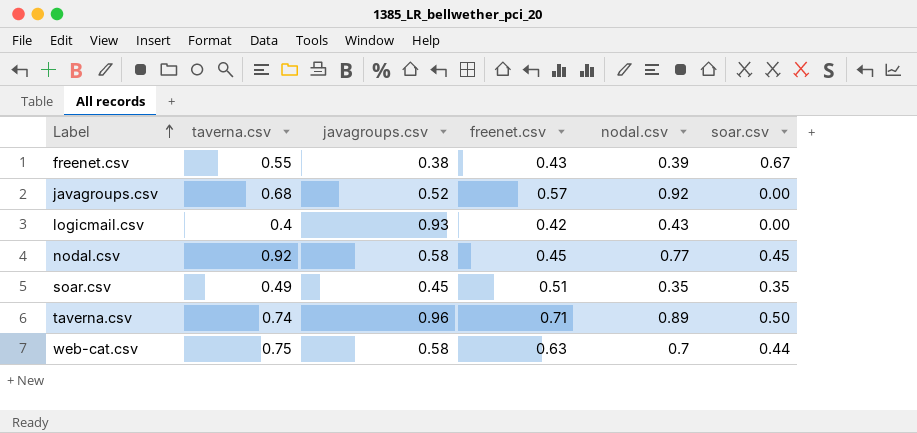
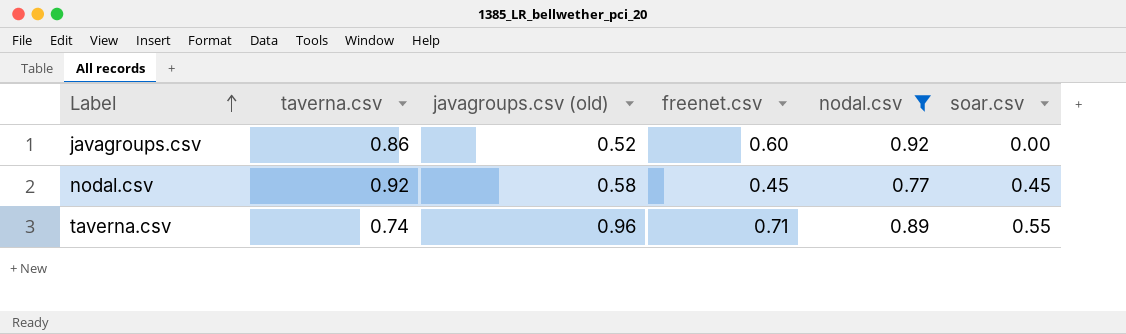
filter: none -> nodal.csv >= 0.77
column name: javagroups.csv -> javagroups.csv (old)
javagroups.csv | taverna.csv: 0.68 -> 0.86
javagroups.csv | freenet.csv: 0.57 -> 0.60
taverna.csv | soar.csv: 0.50 -> 0.55

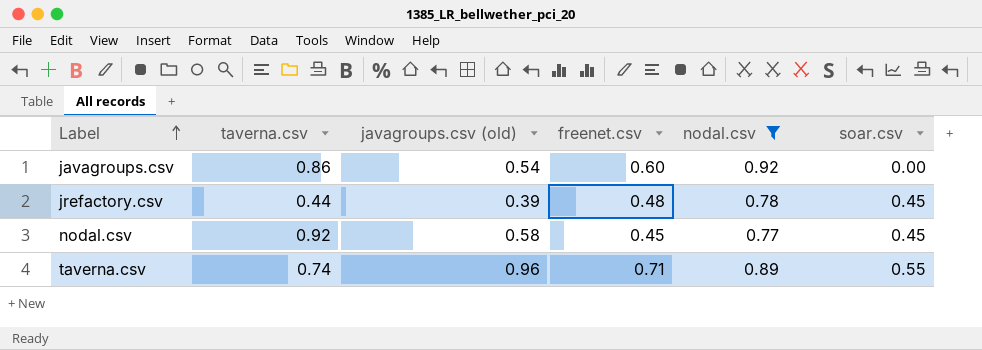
javagroups.csv | javagroups.csv (old): 0.52 -> 0.54
row jrefactory.csv: none -> 0.44 | 0.39 | 0.48 | 0.78 | 0.45

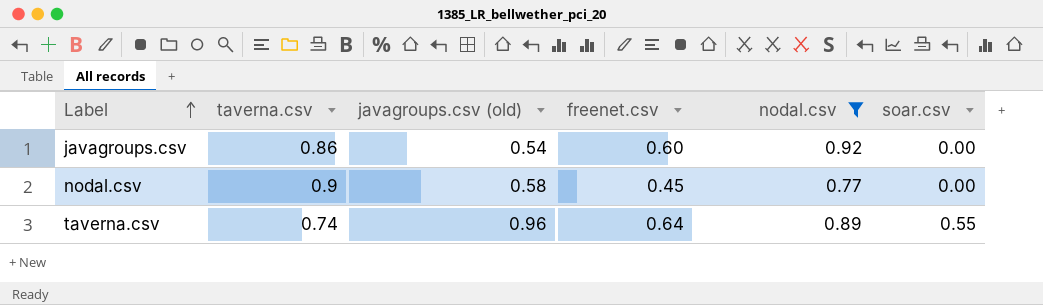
row jrefactory.csv: 0.44 | 0.39 | 0.48 | 0.78 | 0.45 -> none
nodal.csv | taverna.csv: 0.92 -> 0.9
nodal.csv | soar.csv: 0.45 -> 0.00
taverna.csv | freenet.csv: 0.71 -> 0.64

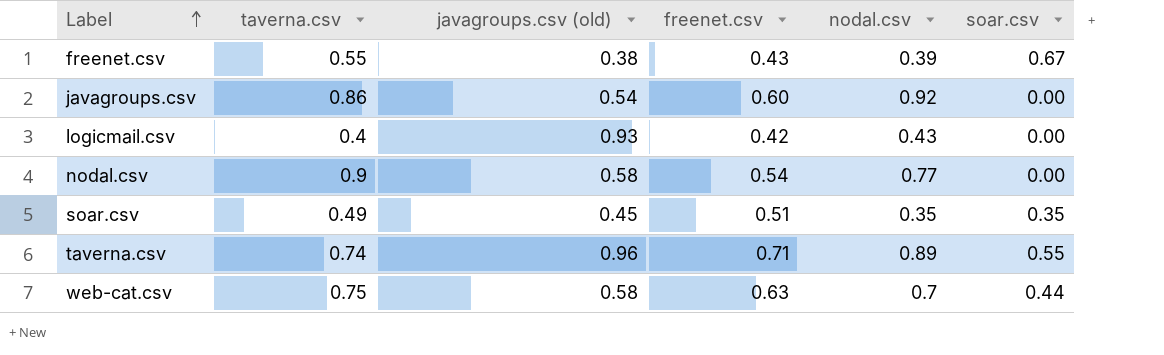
filter: nodal.csv >= 0.77 -> none
nodal.csv | freenet.csv: 0.45 -> 0.54
taverna.csv | freenet.csv: 0.64 -> 0.71

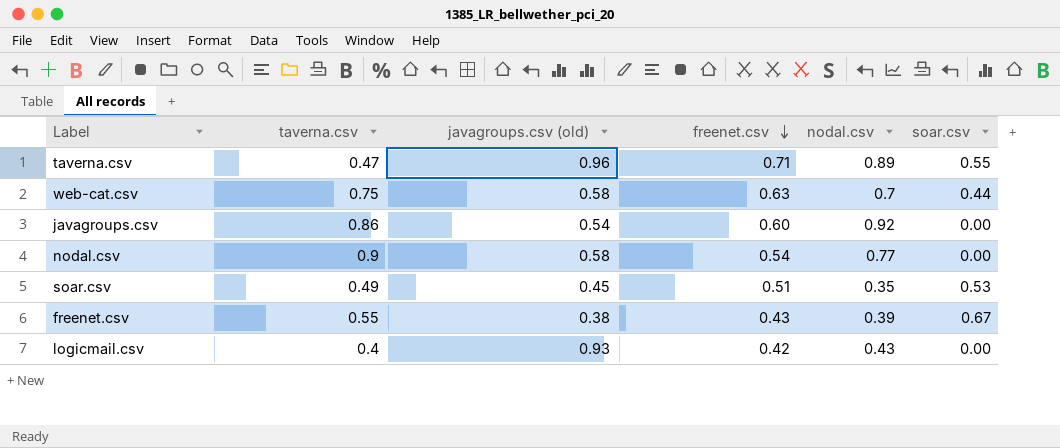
row order: Label ascending -> freenet.csv descending
taverna.csv | taverna.csv: 0.74 -> 0.47
soar.csv | soar.csv: 0.35 -> 0.53

